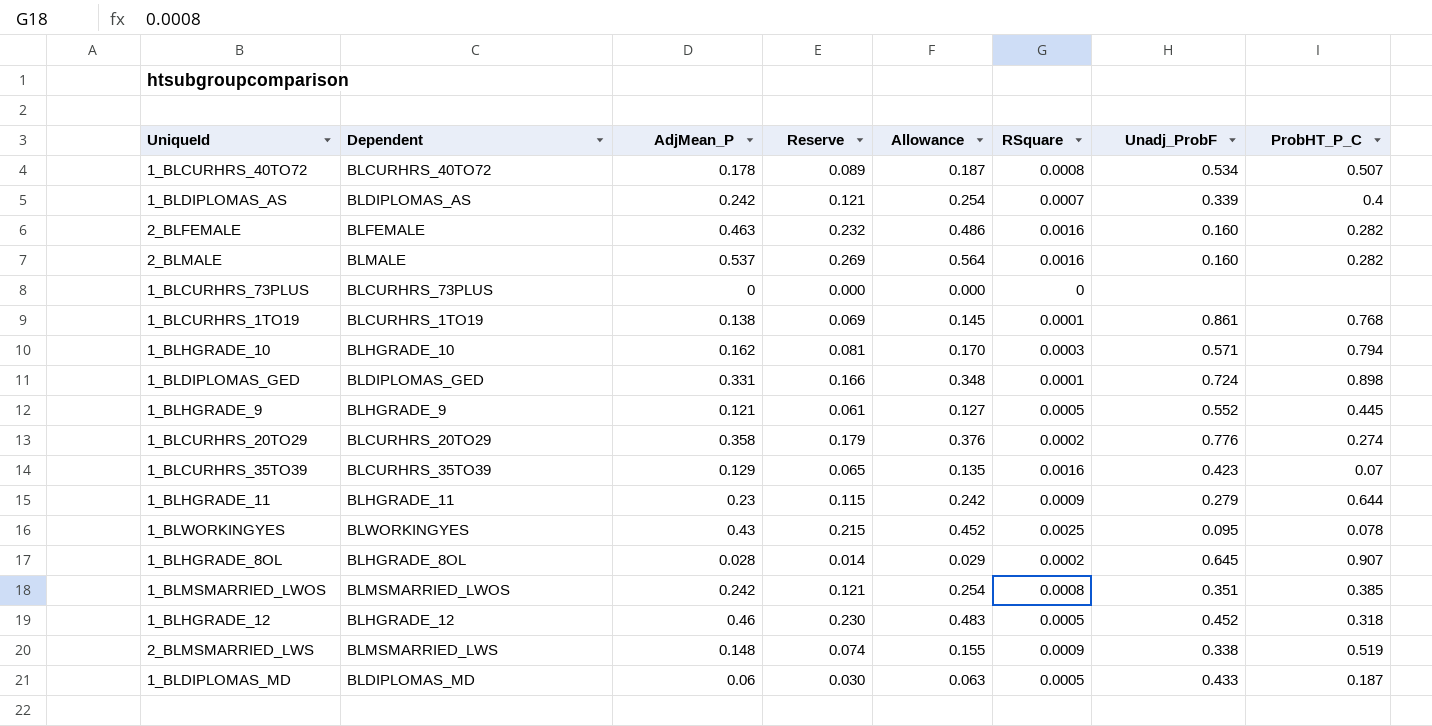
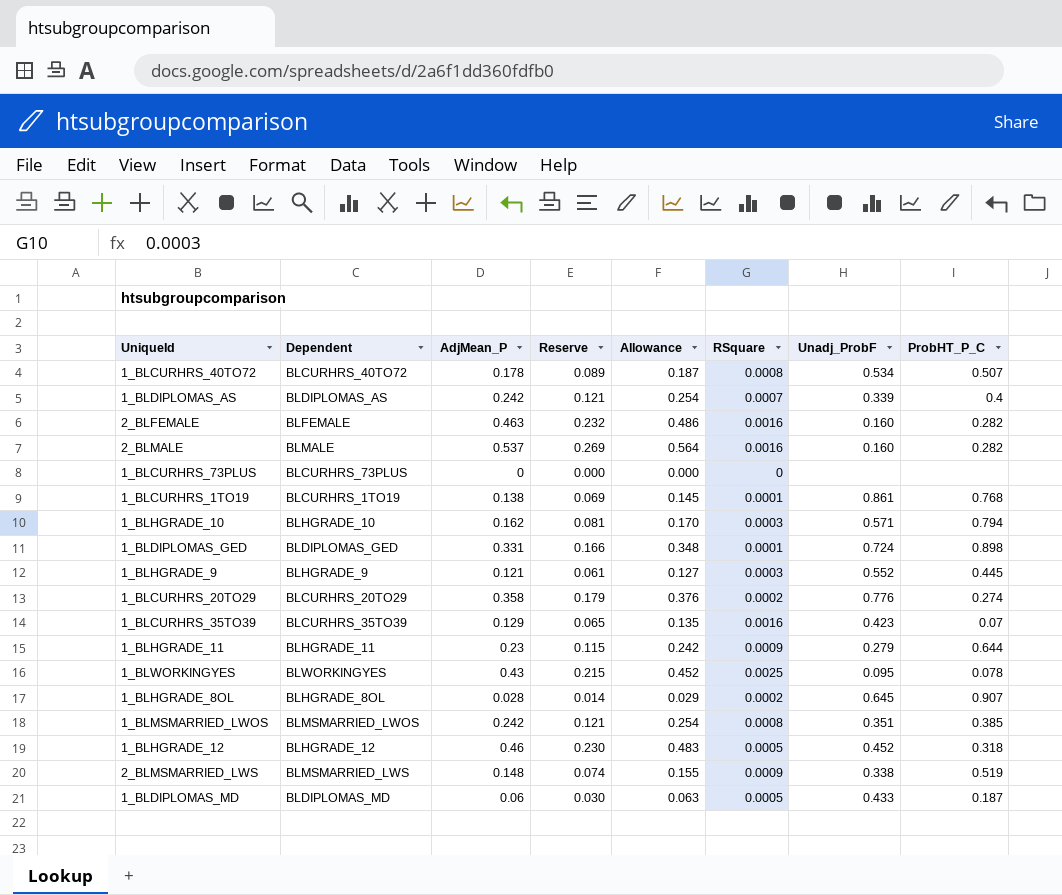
1_BLHGRADE_9 | RSquare: 0.0005 -> 0.0003

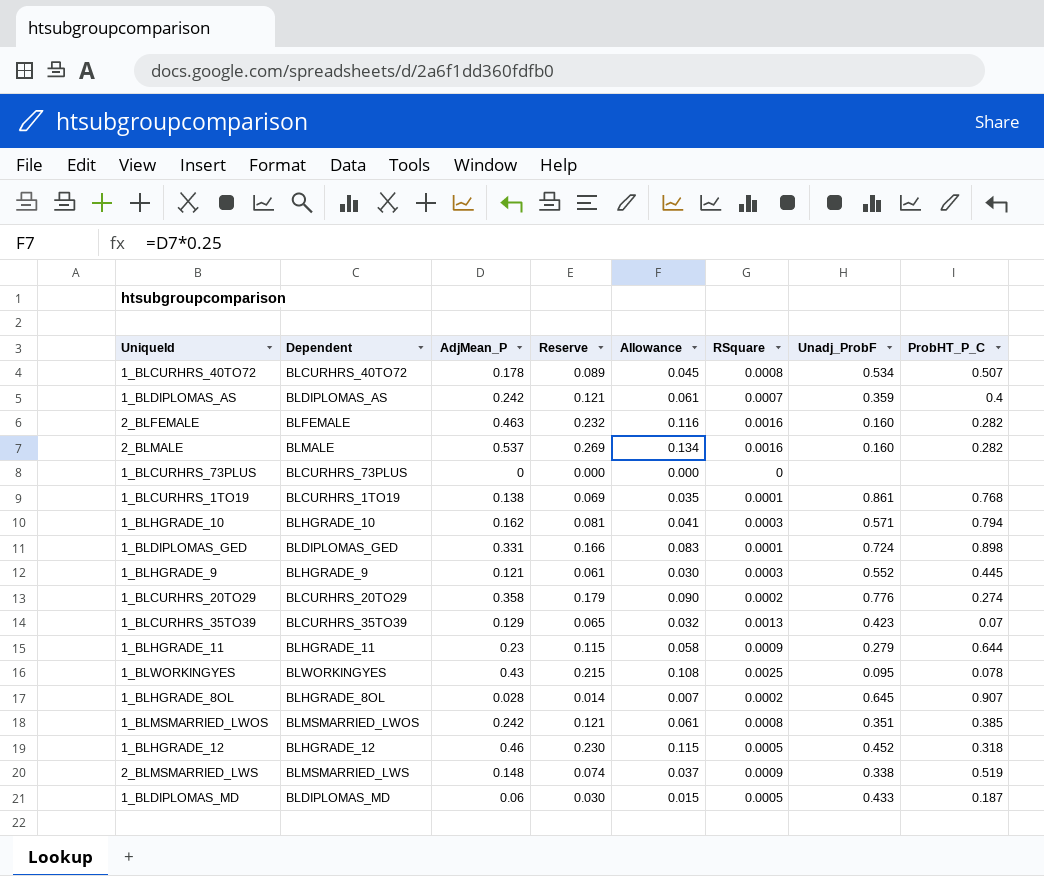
column Allowance | formula: [AdjMean_P] * 1.05 -> [AdjMean_P] * 0.25
1_BLDIPLOMAS_AS | Unadj_ProbF: 0.339 -> 0.359
1_BLCURHRS_35TO39 | RSquare: 0.0016 -> 0.0013

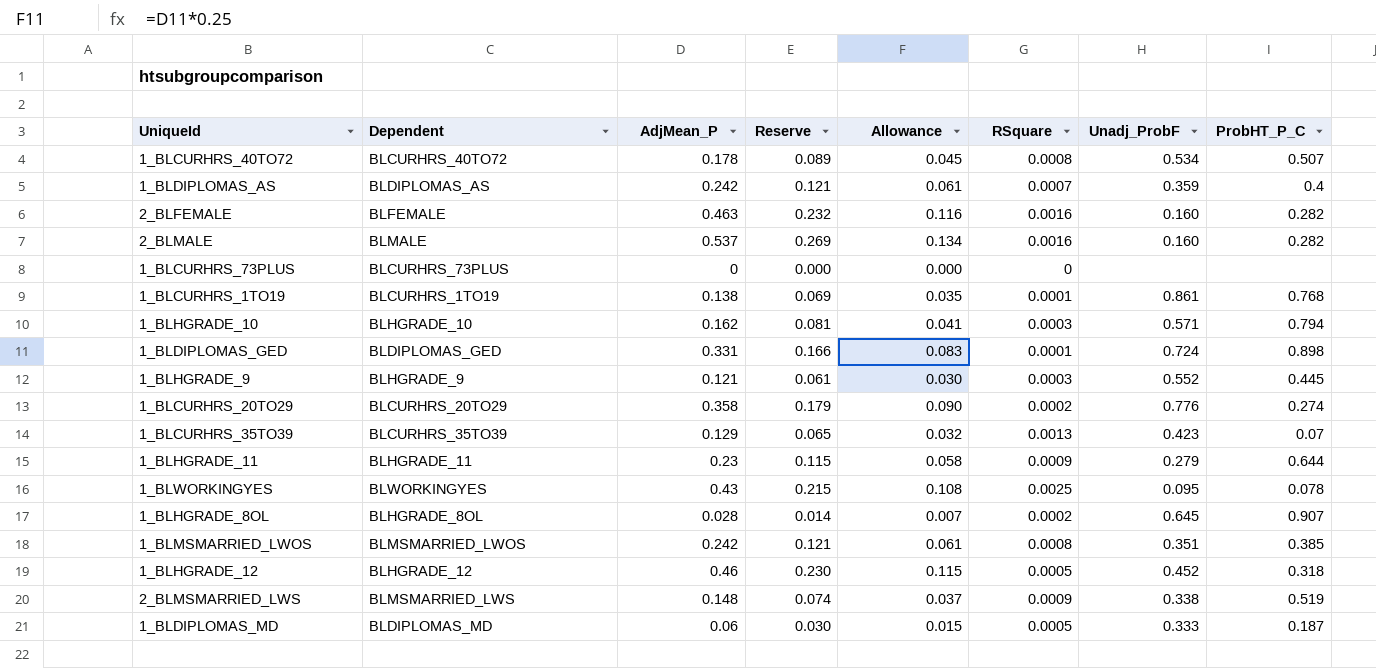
1_BLDIPLOMAS_MD | Unadj_ProbF: 0.433 -> 0.333

